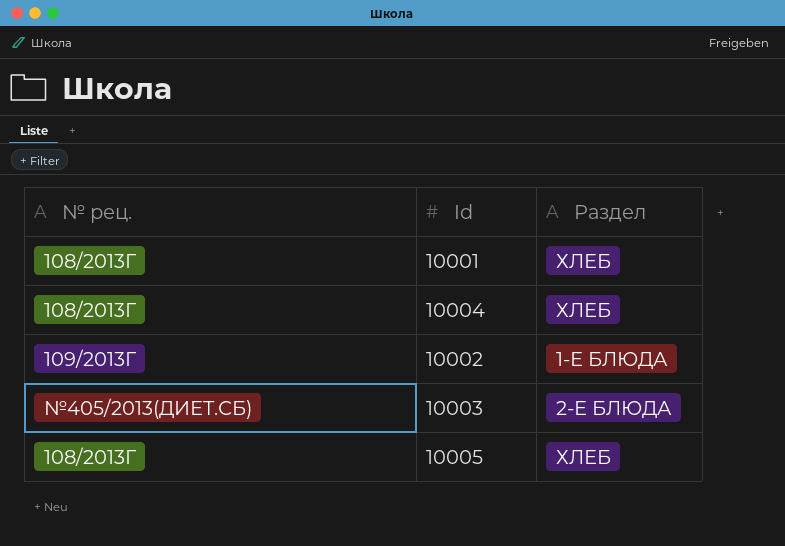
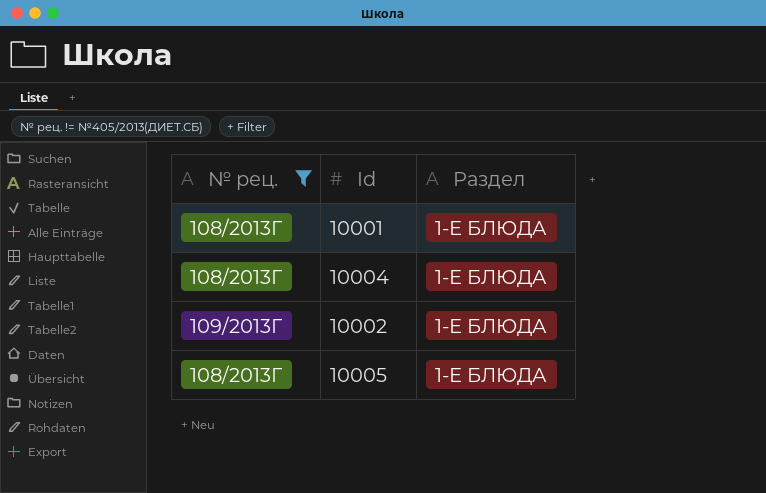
filter: none -> № рец. != №405/2013(ДИЕТ.СБ)
10001 | Раздел: ХЛЕБ -> 1-Е БЛЮДА
10004 | Раздел: ХЛЕБ -> 1-Е БЛЮДА
10005 | Раздел: ХЛЕБ -> 1-Е БЛЮДА

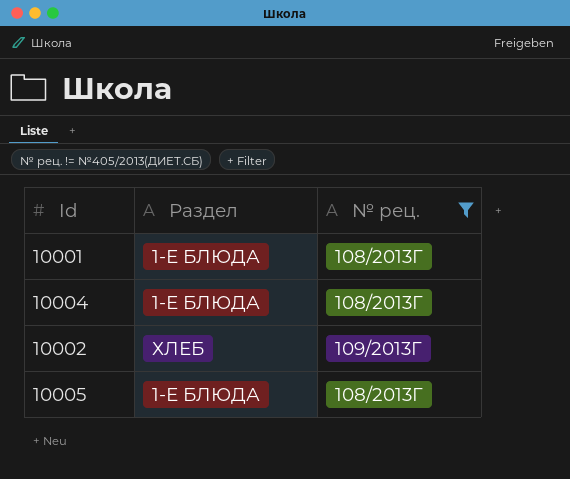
column № рец. | position: 1 -> 3
10002 | Раздел: 1-Е БЛЮДА -> ХЛЕБ

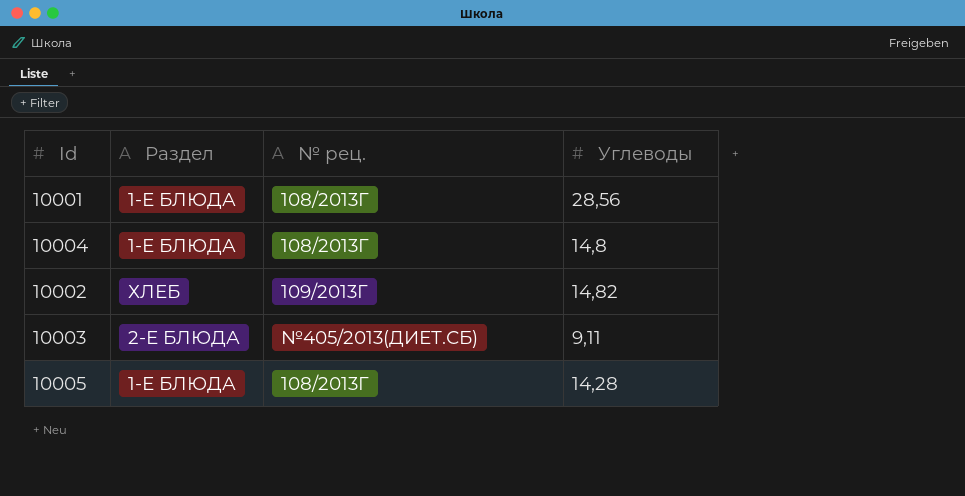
filter: № рец. != №405/2013(ДИЕТ.СБ) -> none
column Углеводы | position: none -> 4

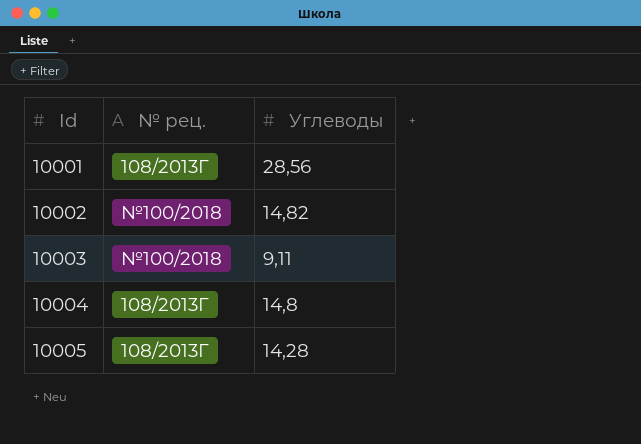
row order: none -> Id ascending
column Раздел | position: 2 -> none
10002 | № рец.: 109/2013Г -> №100/2018
10003 | № рец.: №405/2013(ДИЕТ.СБ) -> №100/2018

